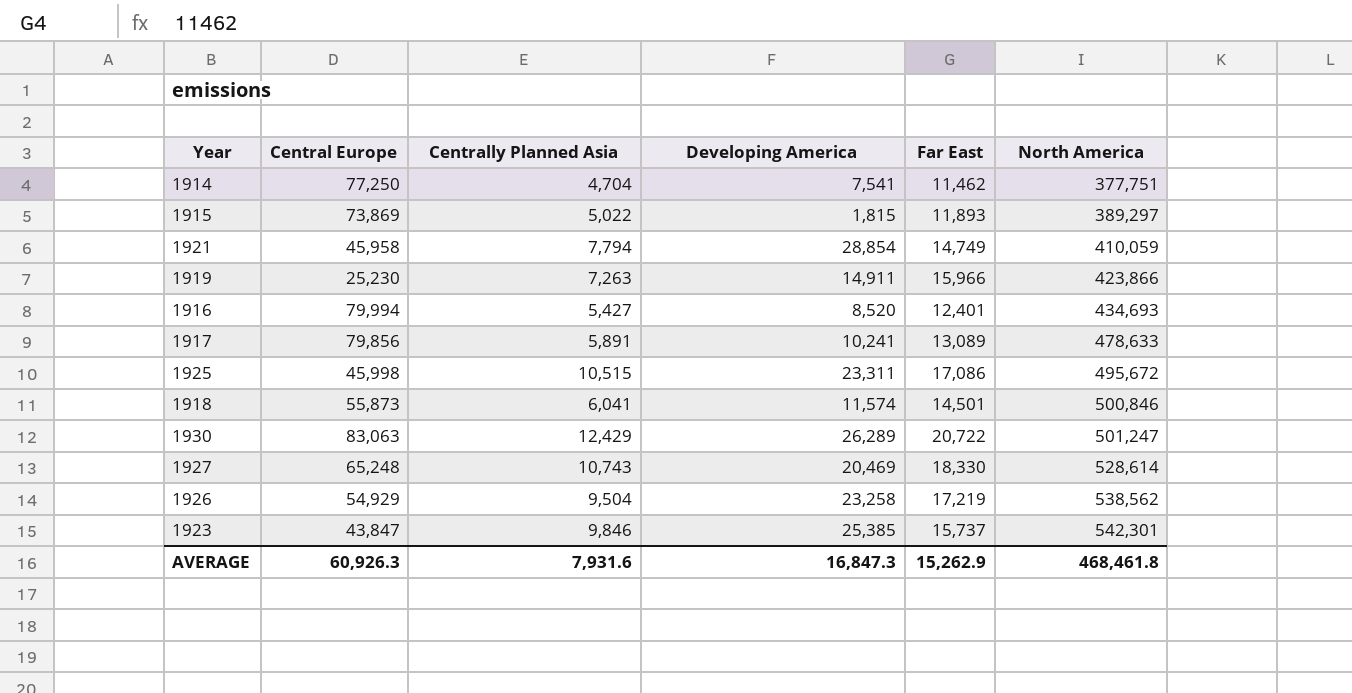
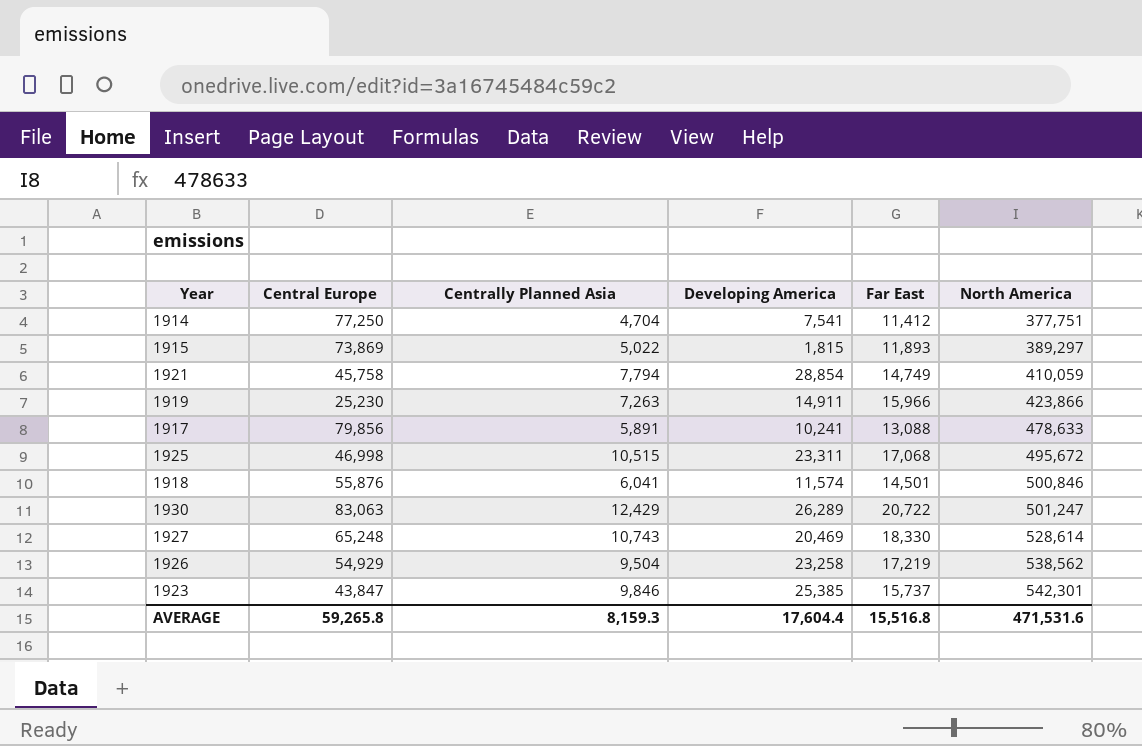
row 1916: 79,994 | 5,427 | 8,520 | 12,401 | 434,693 -> none
1914 | Far East: 11,462 -> 11,412
1921 | Central Europe: 45,958 -> 45,758
1917 | Far East: 13,089 -> 13,088
1925 | Central Europe: 45,998 -> 46,998
1925 | Far East: 17,086 -> 17,068
1918 | Central Europe: 55,873 -> 55,876
AVERAGE | Central Europe: 60,926.3 -> 59,265.8
AVERAGE | Centrally Planned Asia: 7,931.6 -> 8,159.3
AVERAGE | Developing America: 16,847.3 -> 17,604.4
AVERAGE | Far East: 15,262.9 -> 15,516.8
AVERAGE | North America: 468,461.8 -> 471,531.6

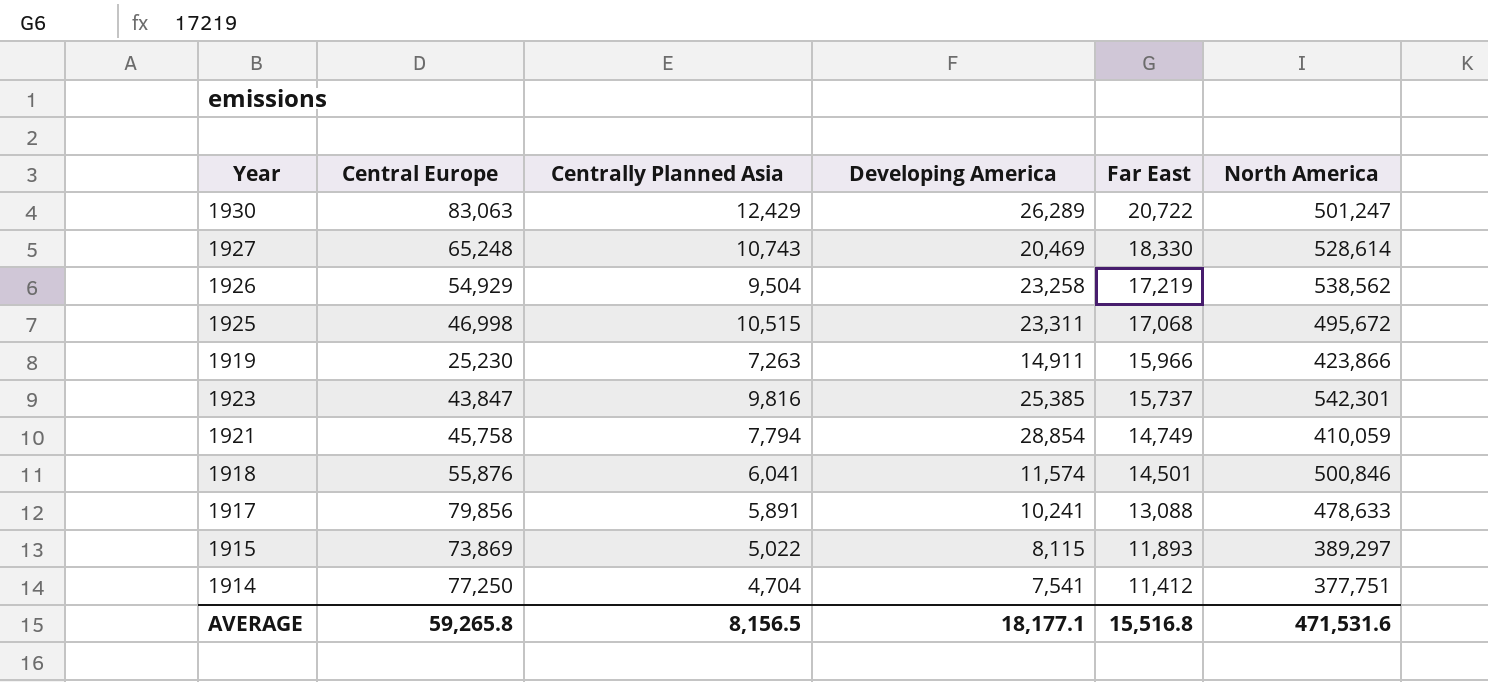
row order: North America ascending -> Far East descending
1923 | Centrally Planned Asia: 9,846 -> 9,816
1915 | Developing America: 1,815 -> 8,115
AVERAGE | Centrally Planned Asia: 8,159.3 -> 8,156.5
AVERAGE | Developing America: 17,604.4 -> 18,177.1

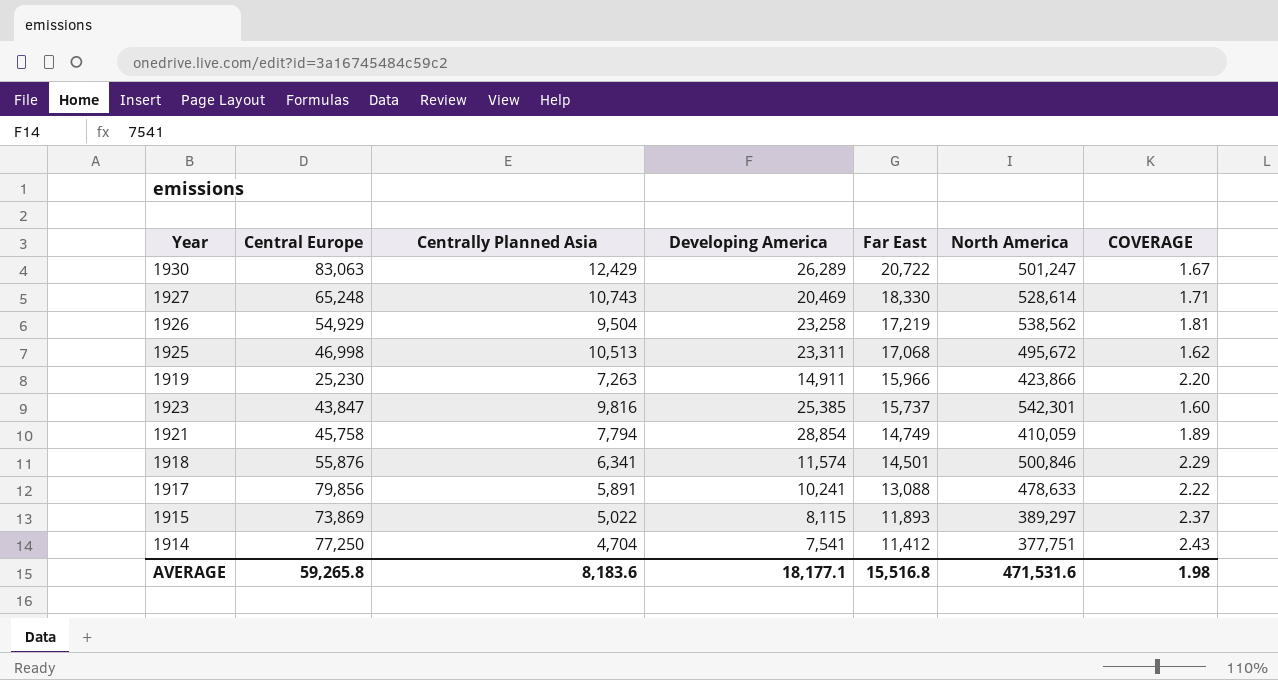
column COVERAGE | formula: none -> [Far East] / [Centrally Planned Asia]
1925 | Centrally Planned Asia: 10,515 -> 10,513
1918 | Centrally Planned Asia: 6,041 -> 6,341
AVERAGE | Centrally Planned Asia: 8,156.5 -> 8,183.6

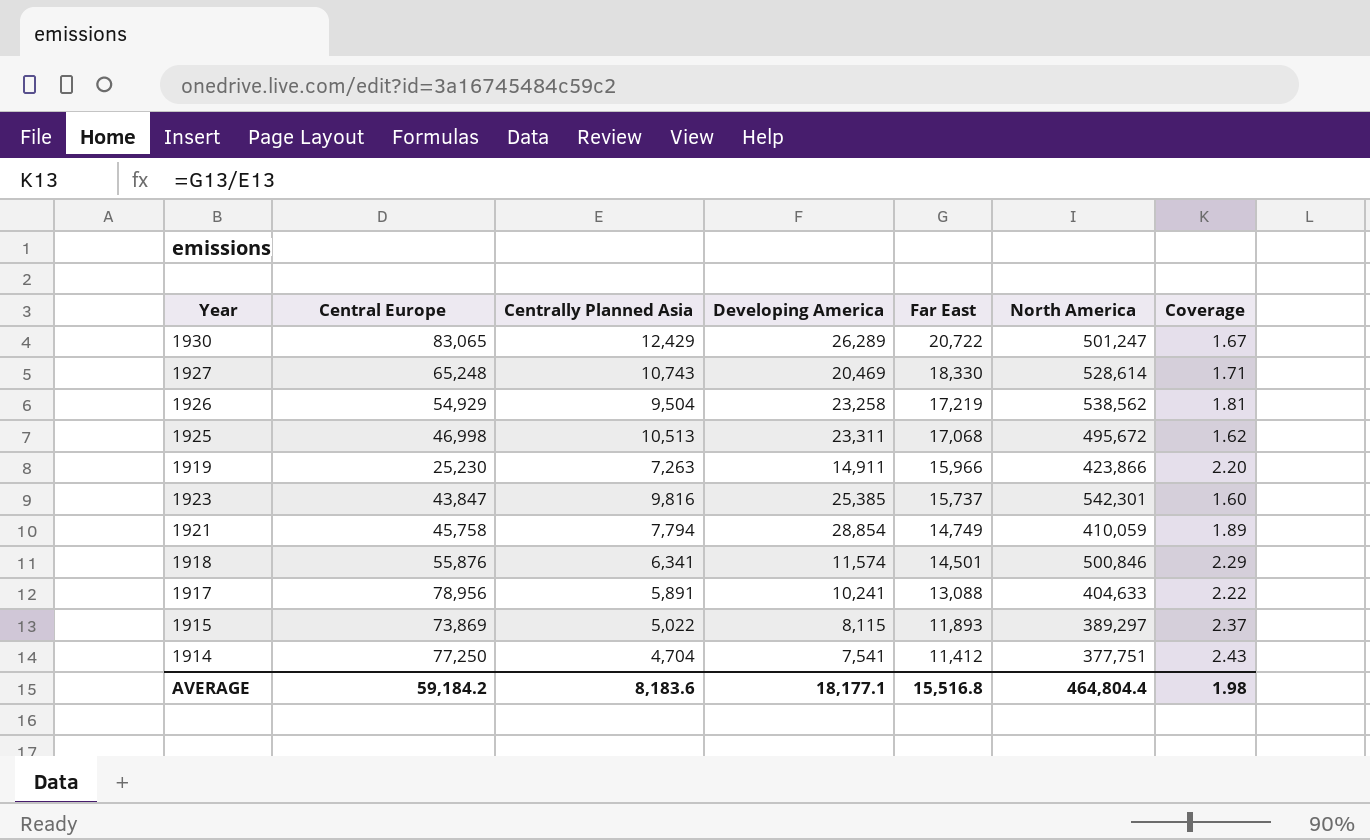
column name: COVERAGE -> Coverage
1930 | Central Europe: 83,063 -> 83,065
1917 | Central Europe: 79,856 -> 78,956
1917 | North America: 478,633 -> 404,633
AVERAGE | Central Europe: 59,265.8 -> 59,184.2
AVERAGE | North America: 471,531.6 -> 464,804.4

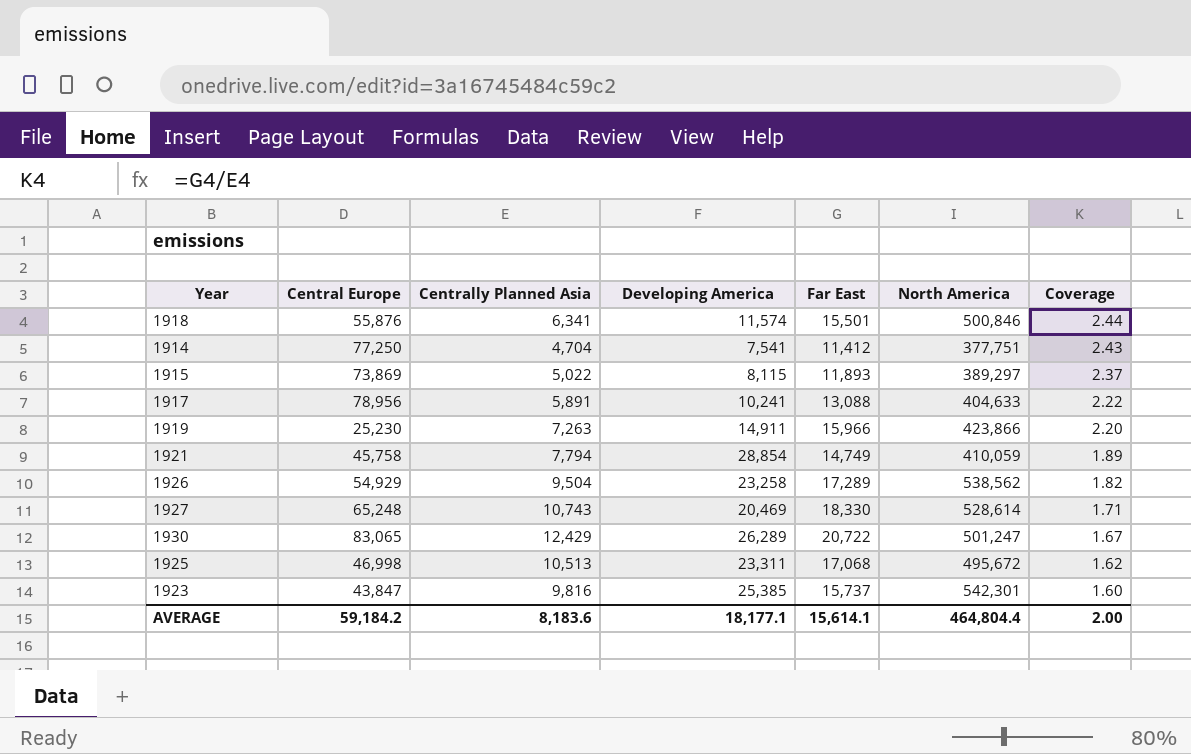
row order: Far East descending -> Coverage descending
1918 | Far East: 14,501 -> 15,501
1918 | Coverage: 2.29 -> 2.44
1926 | Far East: 17,219 -> 17,289
1926 | Coverage: 1.81 -> 1.82
AVERAGE | Far East: 15,516.8 -> 15,614.1
AVERAGE | Coverage: 1.98 -> 2.00

